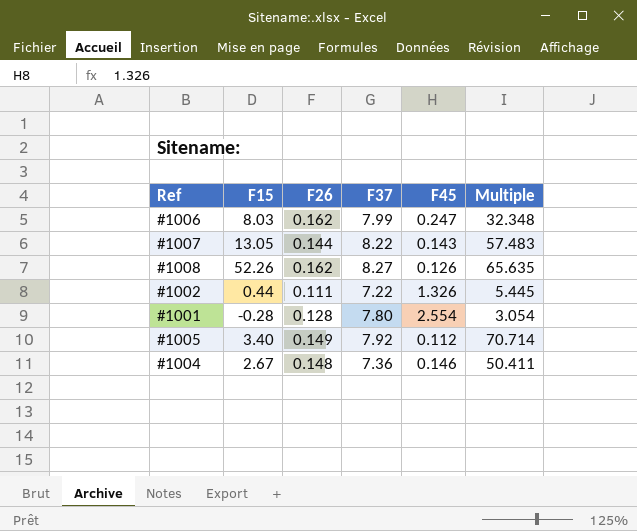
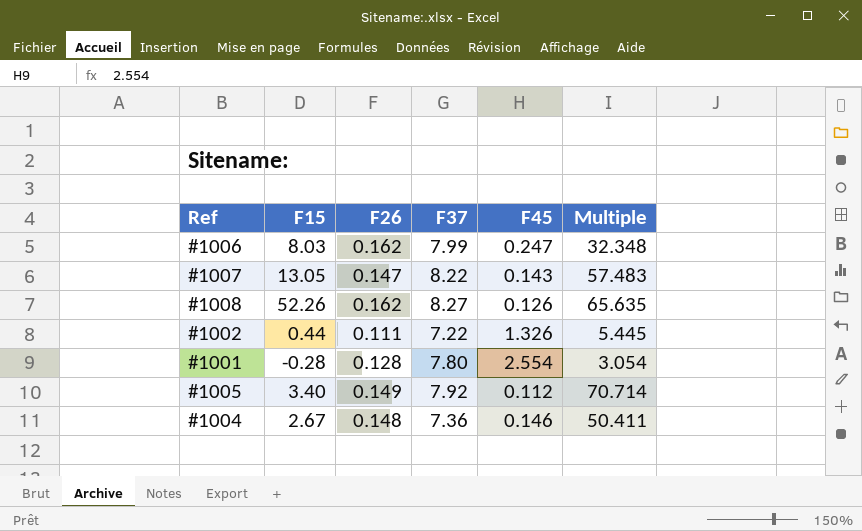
#1007 | F26: 0.144 -> 0.147

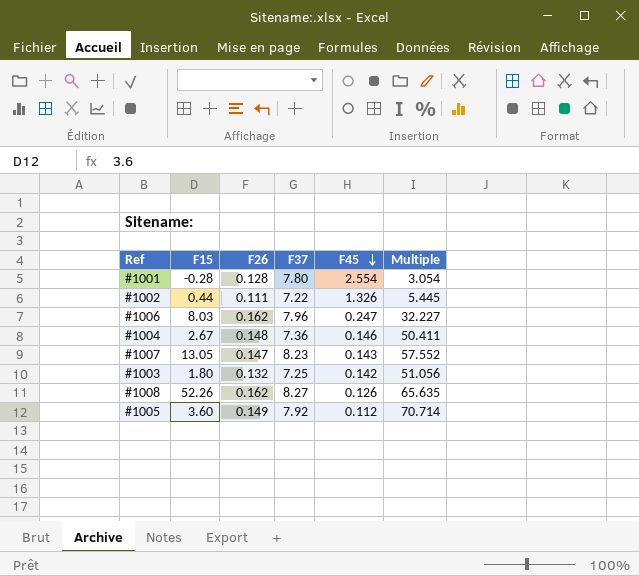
row order: none -> F45 descending
#1006 | F37: 7.99 -> 7.96
#1006 | Multiple: 32.348 -> 32.227
#1007 | F37: 8.22 -> 8.23
#1007 | Multiple: 57.483 -> 57.552
row #1003: none -> 1.80 | 0.132 | 7.25 | 0.142 | 51.056
#1005 | F15: 3.40 -> 3.60

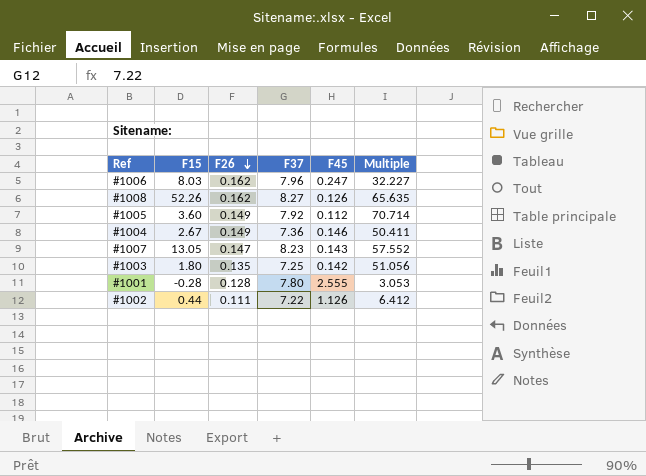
row order: F45 descending -> F26 descending
#1004 | F26: 0.148 -> 0.149
#1003 | F26: 0.132 -> 0.135
#1001 | F45: 2.554 -> 2.555
#1001 | Multiple: 3.054 -> 3.053
#1002 | F45: 1.326 -> 1.126
#1002 | Multiple: 5.445 -> 6.412

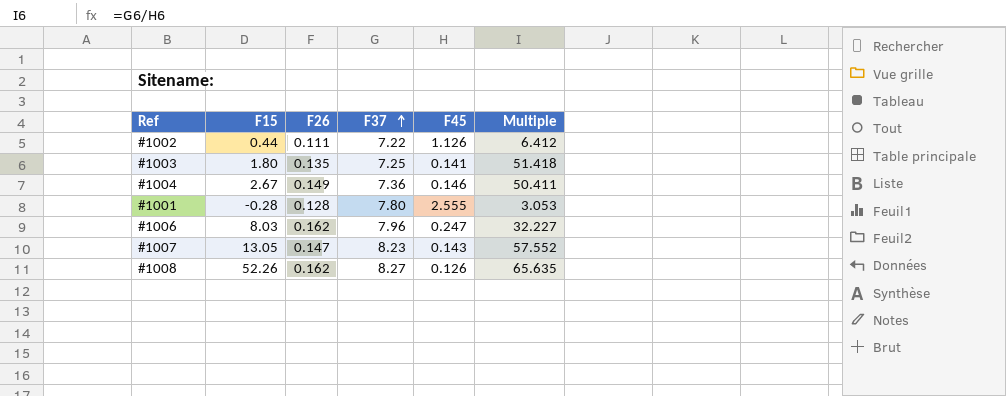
row order: F26 descending -> F37 ascending
row #1005: 3.60 | 0.149 | 7.92 | 0.112 | 70.714 -> none
#1003 | F45: 0.142 -> 0.141
#1003 | Multiple: 51.056 -> 51.418

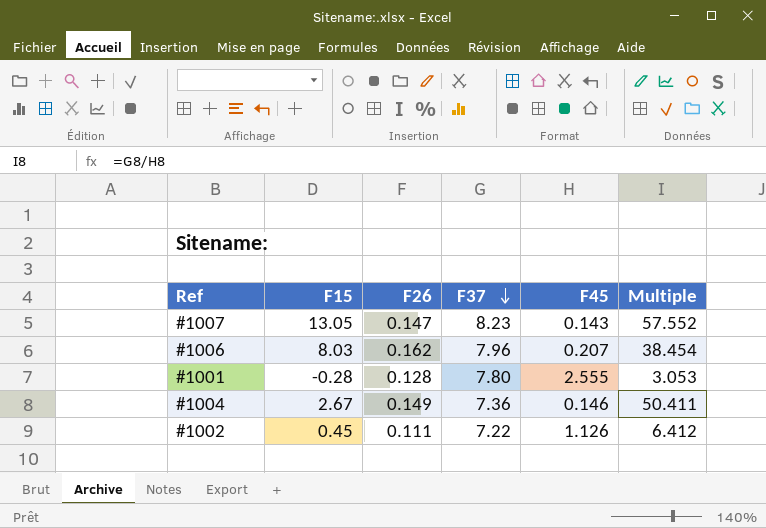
row order: F37 ascending -> F37 descending
row #1003: 1.80 | 0.135 | 7.25 | 0.141 | 51.418 -> none
row #1008: 52.26 | 0.162 | 8.27 | 0.126 | 65.635 -> none
#1006 | F45: 0.247 -> 0.207
#1006 | Multiple: 32.227 -> 38.454
#1002 | F15: 0.44 -> 0.45

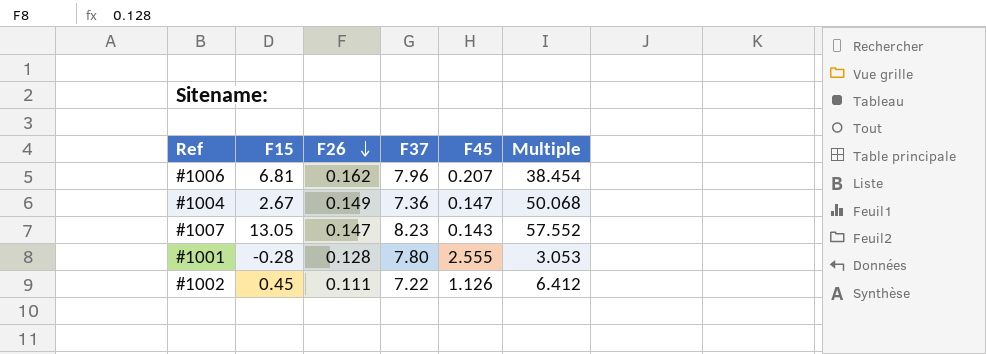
row order: F37 descending -> F26 descending
#1006 | F15: 8.03 -> 6.81
#1004 | F45: 0.146 -> 0.147
#1004 | Multiple: 50.411 -> 50.068

